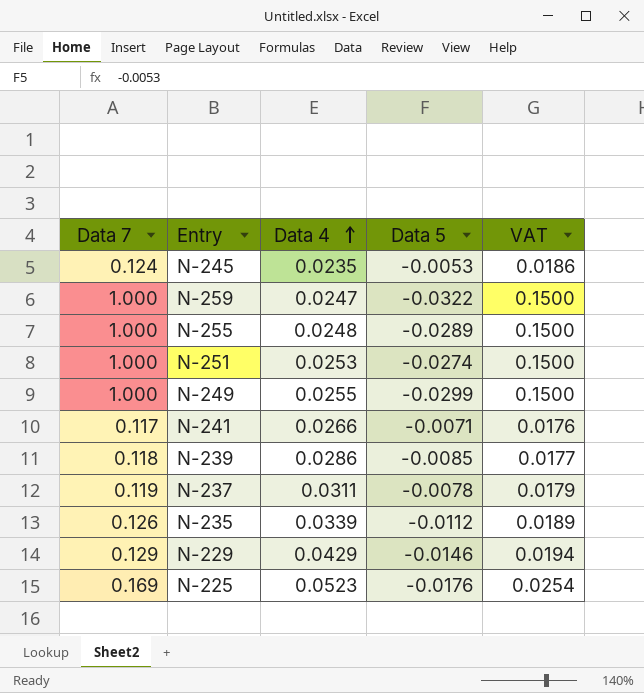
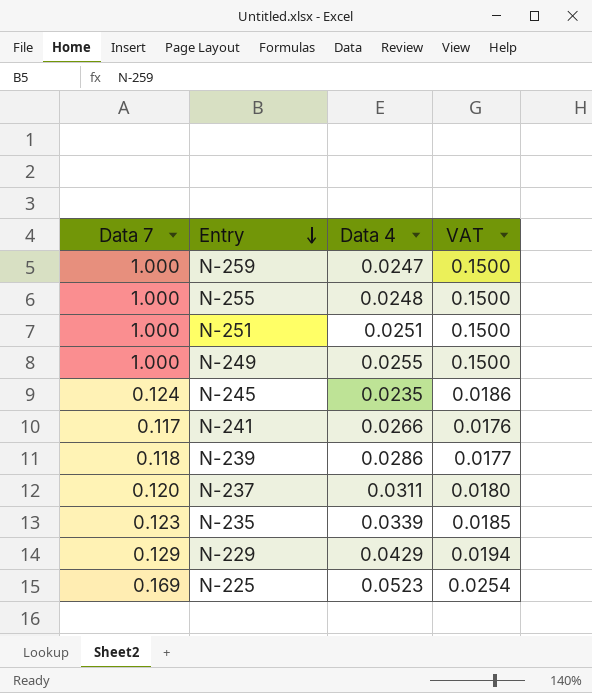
row order: Data 4 ascending -> Entry descending
column Data 5 | position: 4 -> none
N-251 | Data 4: 0.0253 -> 0.0251
N-237 | Data 7: 0.119 -> 0.120
N-237 | VAT: 0.0179 -> 0.0180
N-235 | Data 7: 0.126 -> 0.123
N-235 | VAT: 0.0189 -> 0.0185

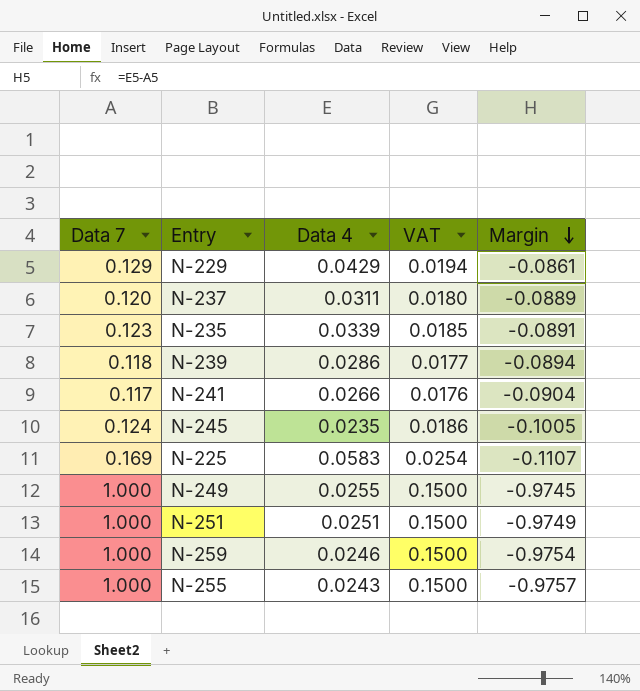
row order: Entry descending -> Margin descending
column Margin | formula: none -> [Data 4] - [Data 7]
N-225 | Data 4: 0.0523 -> 0.0583
N-259 | Data 4: 0.0247 -> 0.0246
N-255 | Data 4: 0.0248 -> 0.0243

